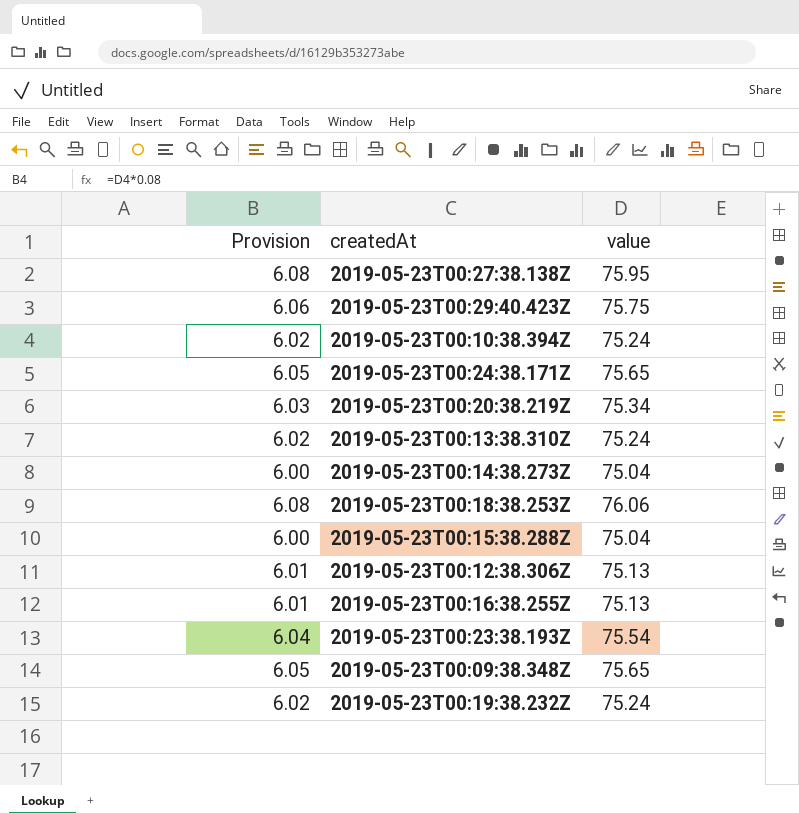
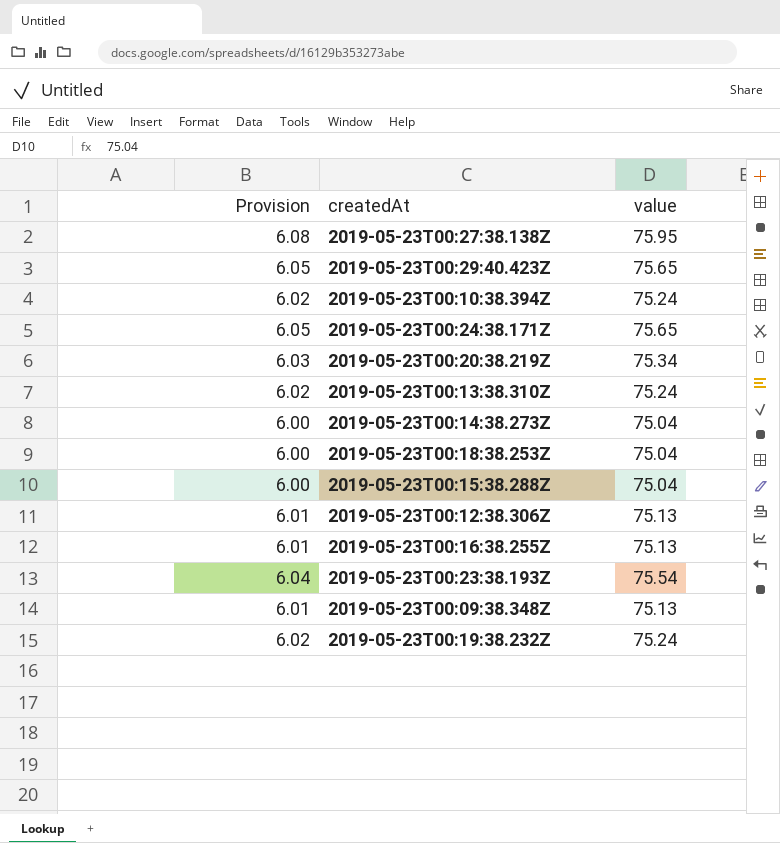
2019-05-23T00:29:40.423Z | Provision: 6.06 -> 6.05
2019-05-23T00:29:40.423Z | value: 75.75 -> 75.65
2019-05-23T00:18:38.253Z | Provision: 6.08 -> 6.00
2019-05-23T00:18:38.253Z | value: 76.06 -> 75.04
2019-05-23T00:09:38.348Z | Provision: 6.05 -> 6.01
2019-05-23T00:09:38.348Z | value: 75.65 -> 75.13

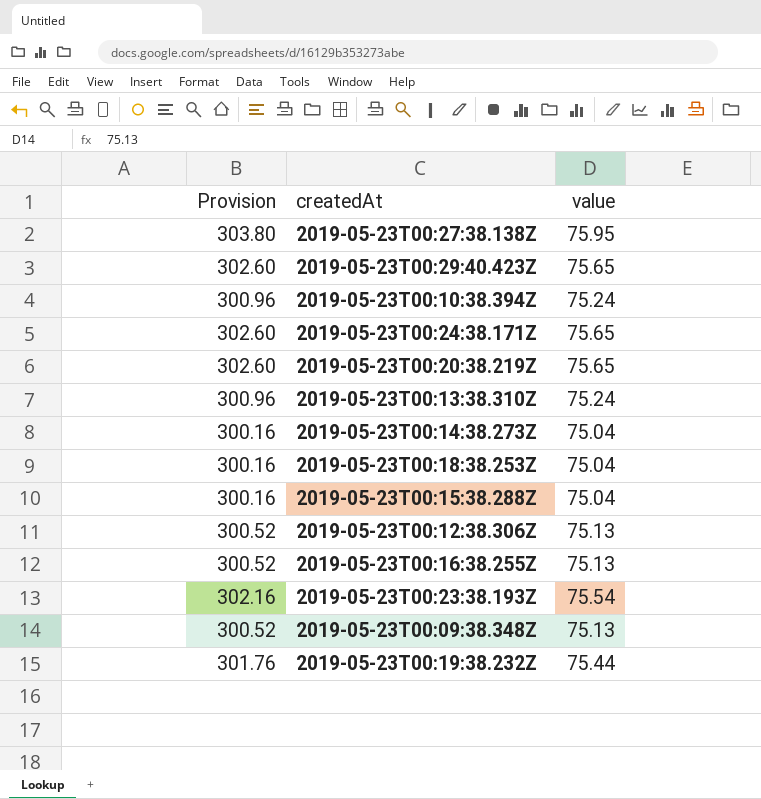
column Provision | formula: [value] * 0.08 -> [value] * 4
2019-05-23T00:20:38.219Z | value: 75.34 -> 75.65
2019-05-23T00:19:38.232Z | value: 75.24 -> 75.44

